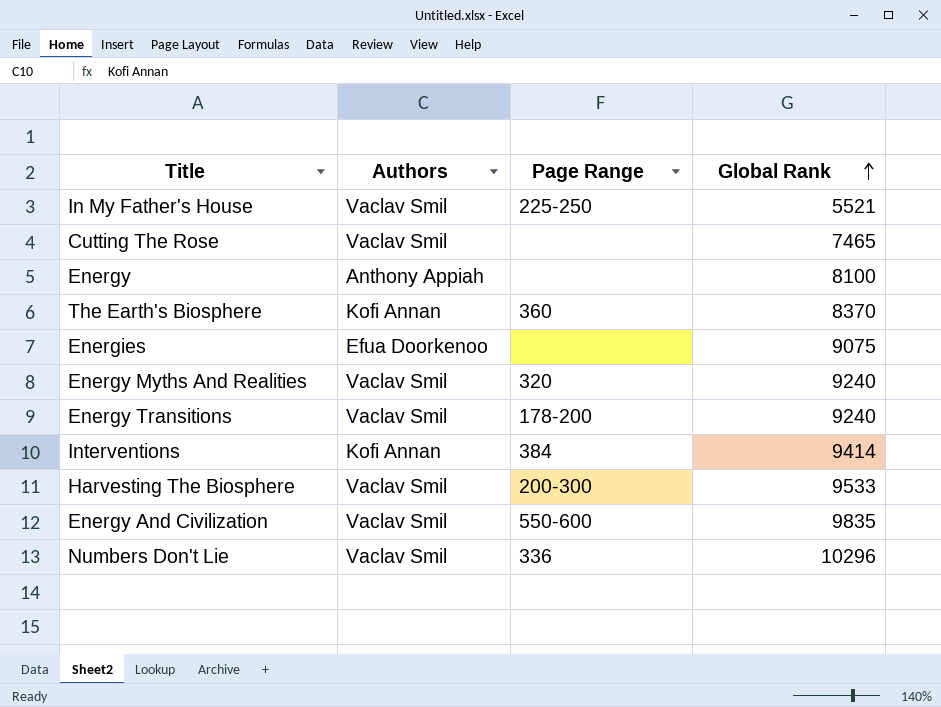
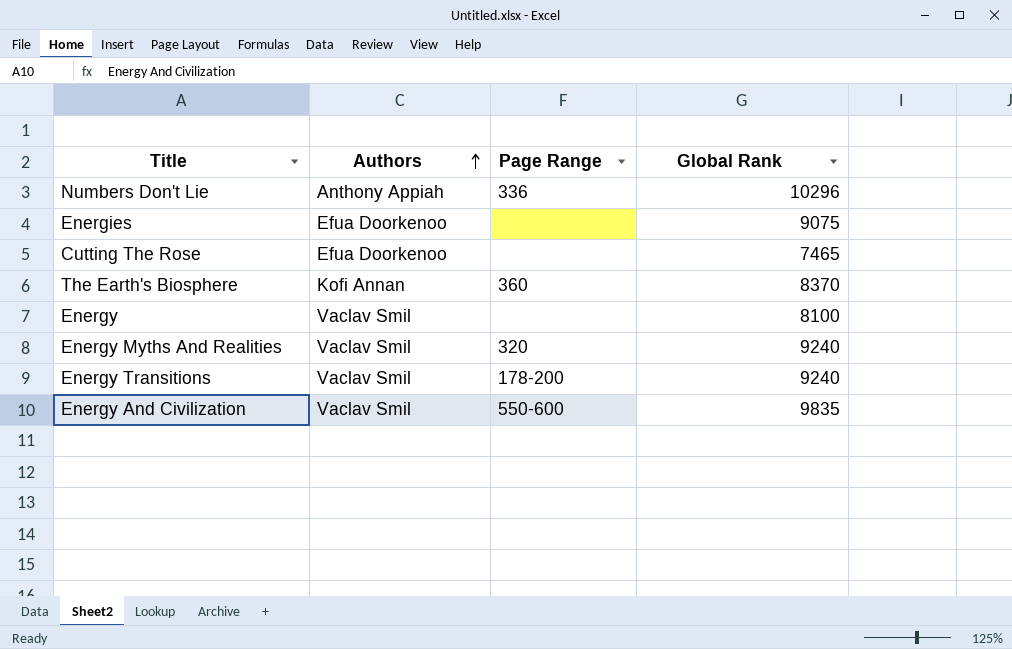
row order: Global Rank ascending -> Authors ascending
row In My Father's House: Vaclav Smil | 225-250 | 5521 -> none
row Interventions: Kofi Annan | 384 | 9414 -> none
row Harvesting The Biosphere: Vaclav Smil | 200-300 | 9533 -> none
Numbers Don't Lie | Authors: Vaclav Smil -> Anthony Appiah
Cutting The Rose | Authors: Vaclav Smil -> Efua Doorkenoo
Energy | Authors: Anthony Appiah -> Vaclav Smil

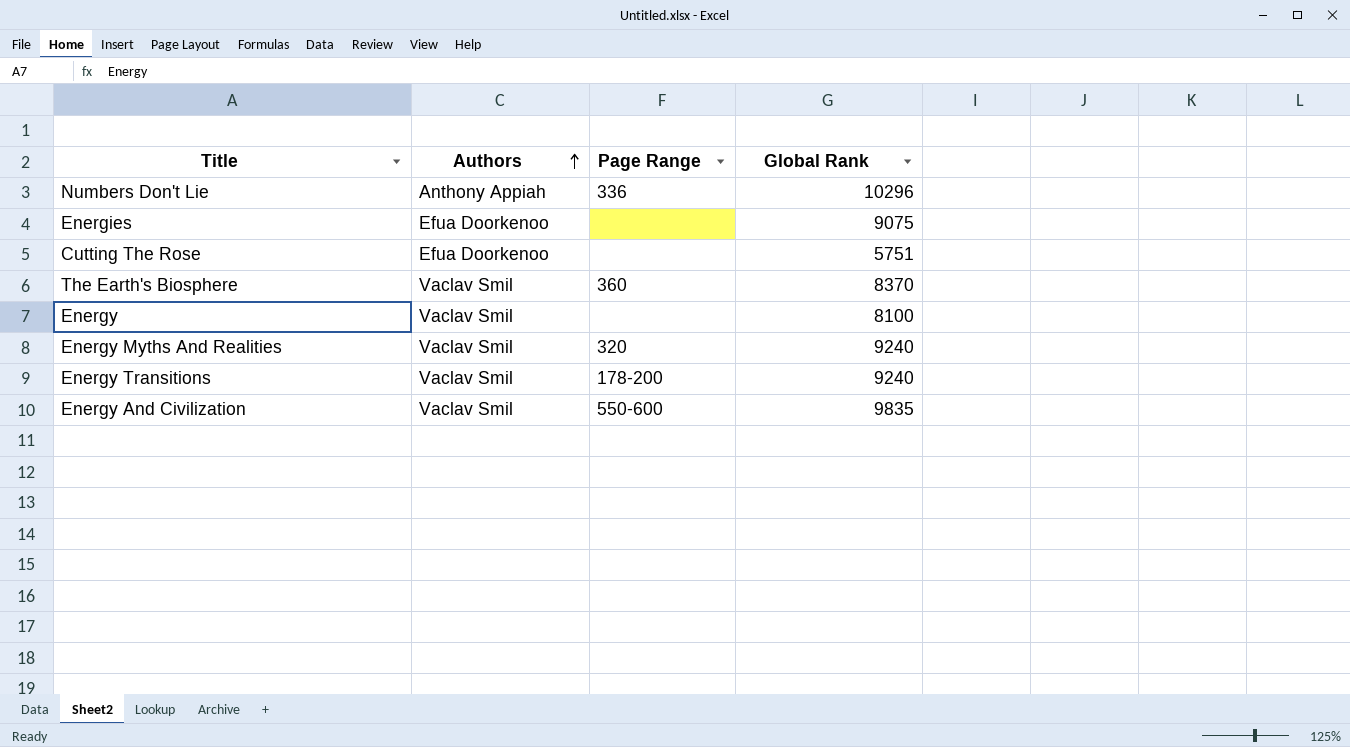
Cutting The Rose | Global Rank: 7465 -> 5751
The Earth's Biosphere | Authors: Kofi Annan -> Vaclav Smil

